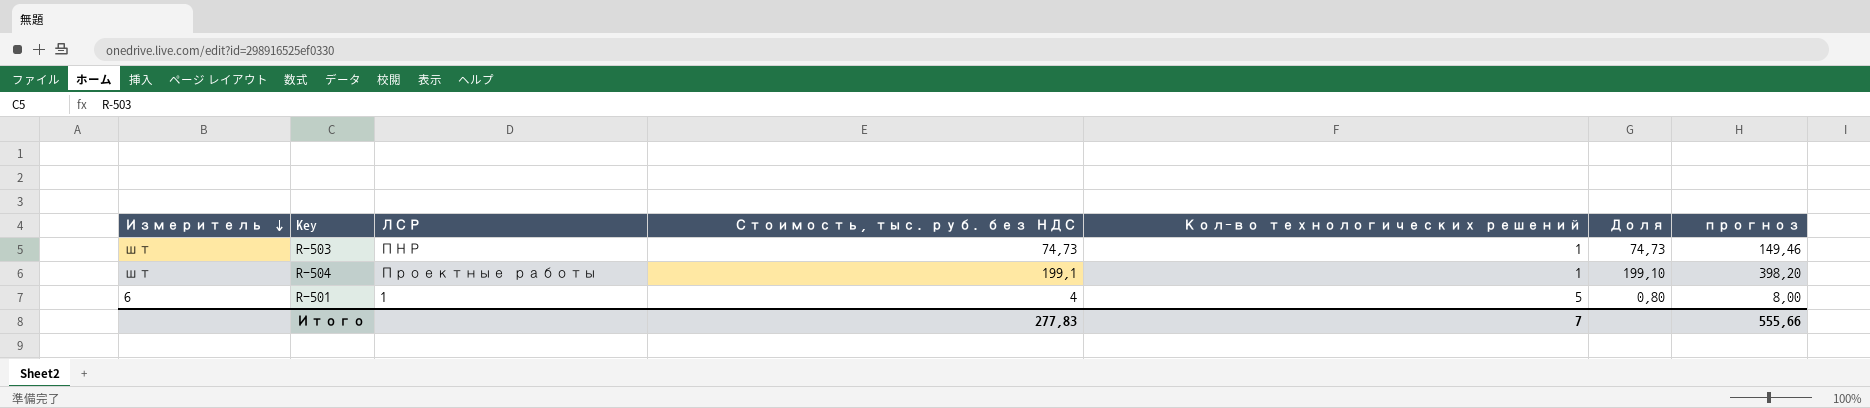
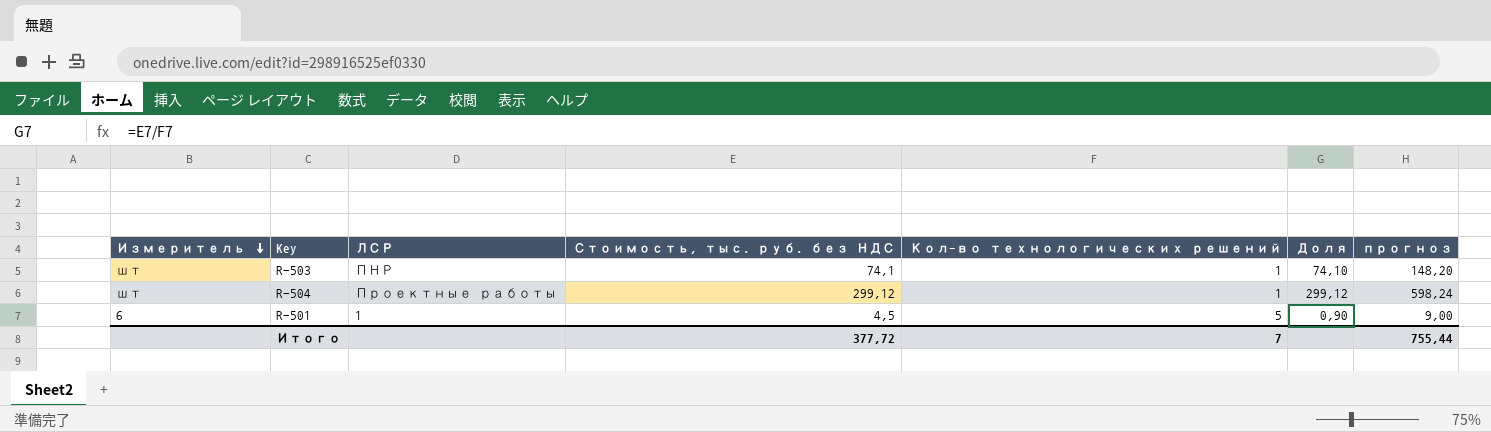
R-503 | Стоимость, тыс. руб. без НДС: 74,73 -> 74,1
R-503 | Доля: 74,73 -> 74,10
R-503 | прогноз: 149,46 -> 148,20
R-504 | Стоимость, тыс. руб. без НДС: 199,1 -> 299,12
R-504 | Доля: 199,10 -> 299,12
R-504 | прогноз: 398,20 -> 598,24
R-501 | Стоимость, тыс. руб. без НДС: 4 -> 4,5
R-501 | Доля: 0,80 -> 0,90
R-501 | прогноз: 8,00 -> 9,00
Итого | Стоимость, тыс. руб. без НДС: 277,83 -> 377,72
Итого | прогноз: 555,66 -> 755,44

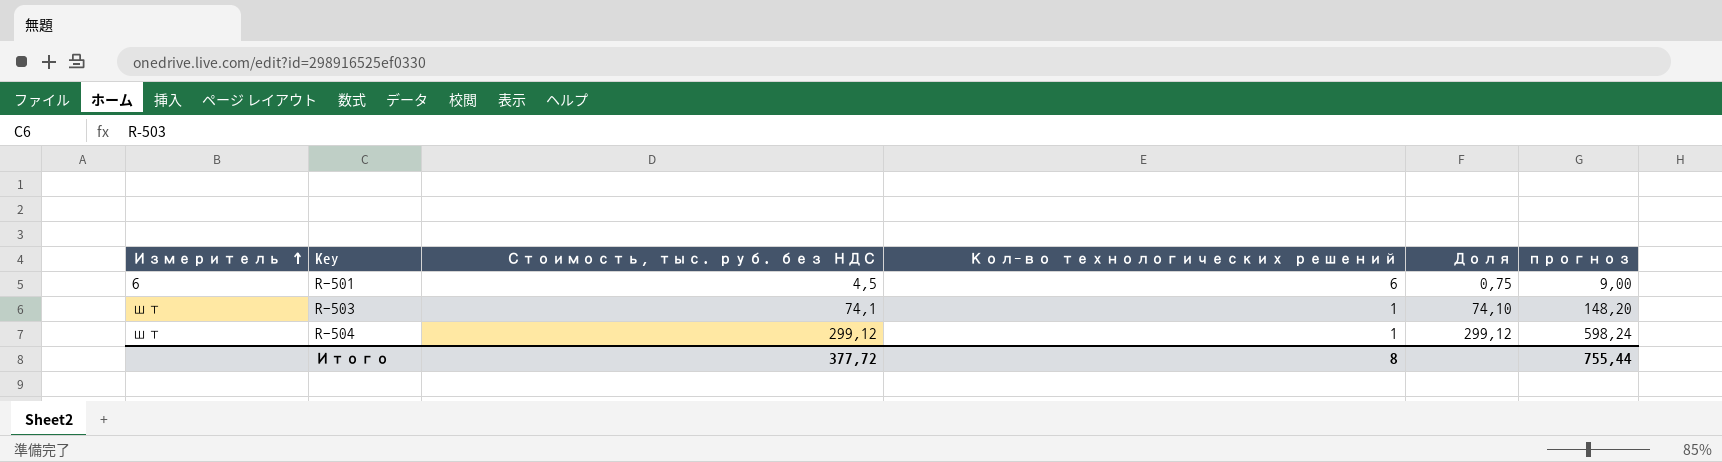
row order: Измеритель descending -> Измеритель ascending
column ЛСР | position: 3 -> none
R-501 | Кол-во технологических решений: 5 -> 6
R-501 | Доля: 0,90 -> 0,75
Итого | Кол-во технологических решений: 7 -> 8

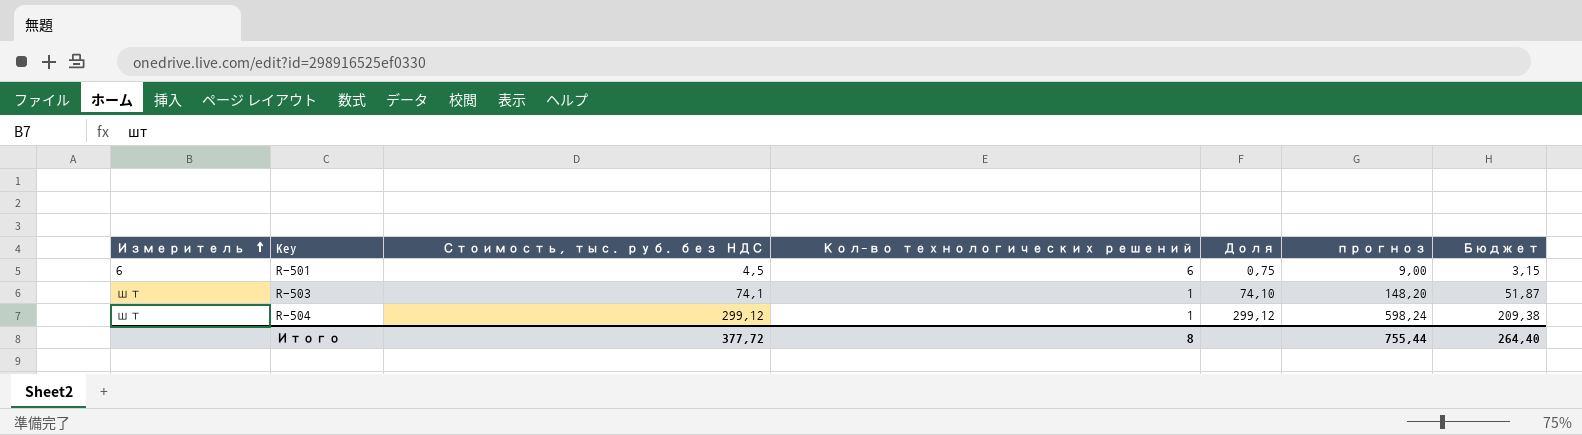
column Бюджет | formula: none -> [Стоимость, тыс. руб. без НДС] * 0,7

